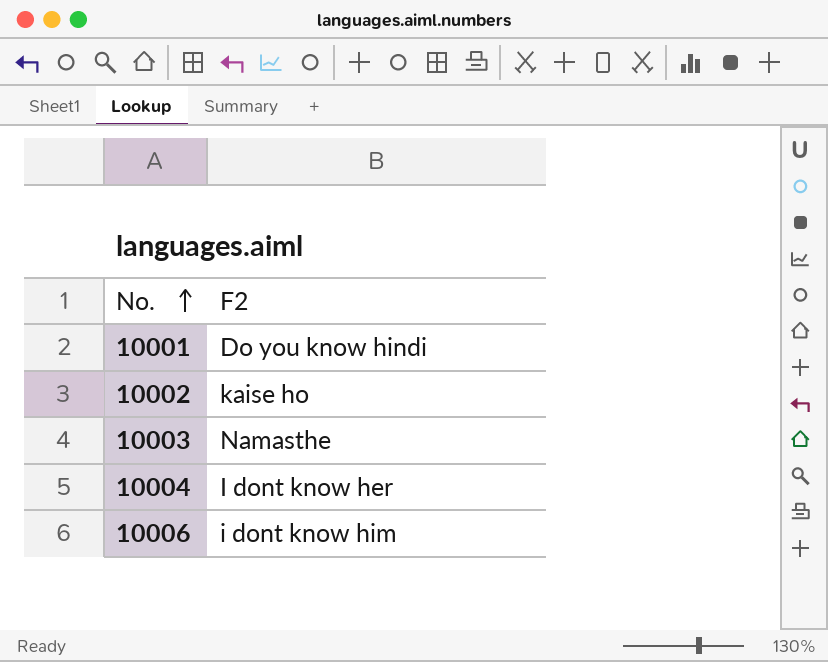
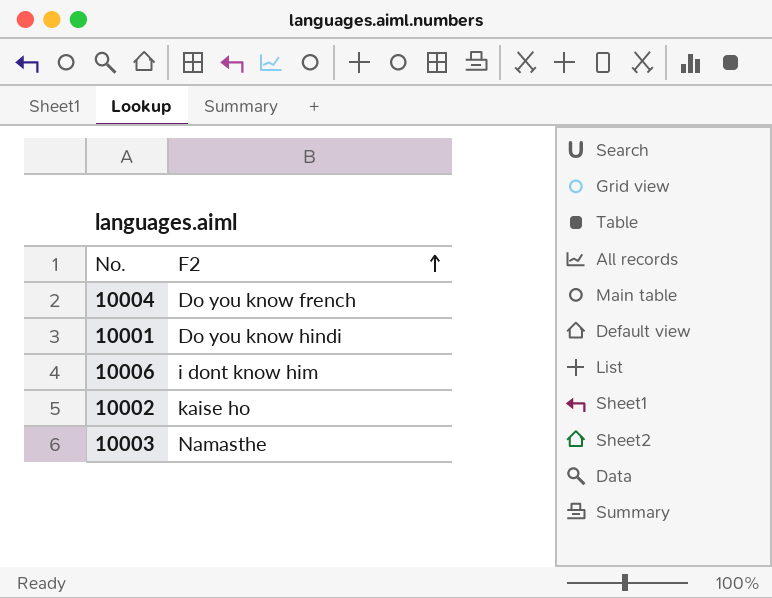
row order: No. ascending -> F2 ascending
10004 | F2: I dont know her -> Do you know french

